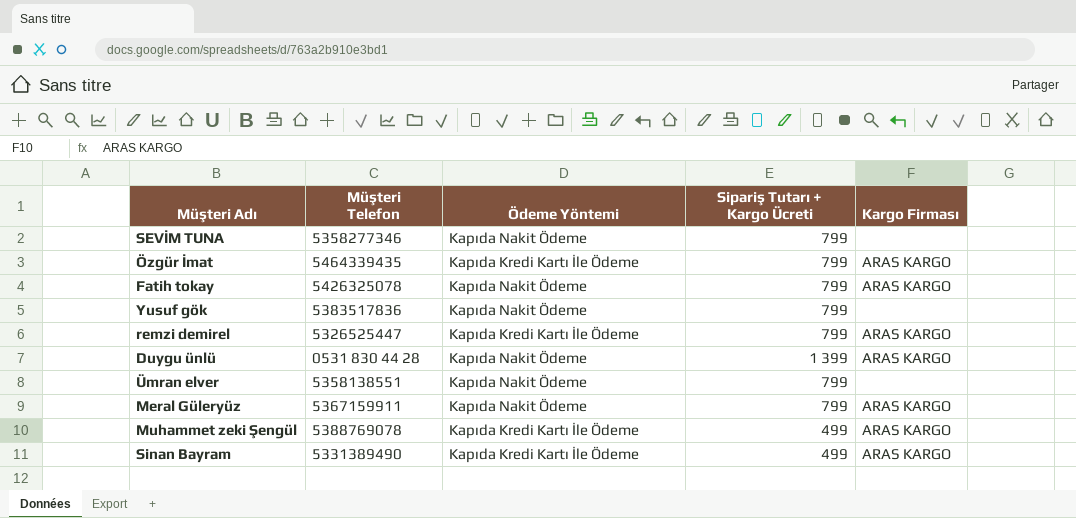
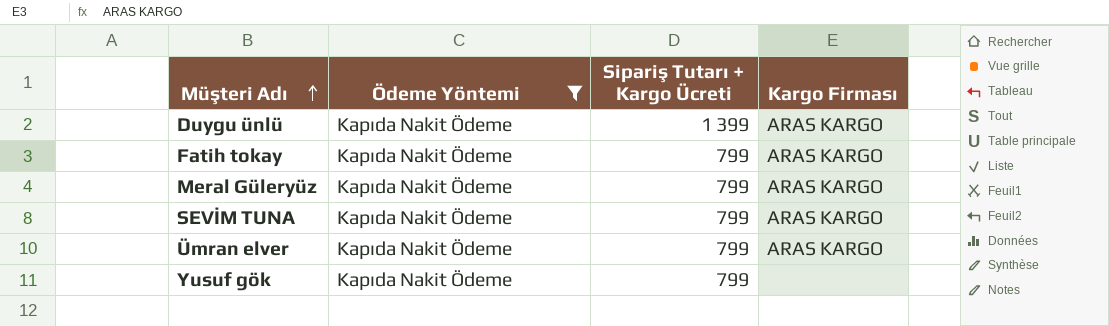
filter: none -> Ödeme Yöntemi = Kapıda Nakit Ödeme
row order: none -> Müşteri Adı ascending
column Müşteri Telefon | position: 2 -> none
SEVİM TUNA | Kargo Firması: none -> ARAS KARGO
Ümran elver | Kargo Firması: none -> ARAS KARGO

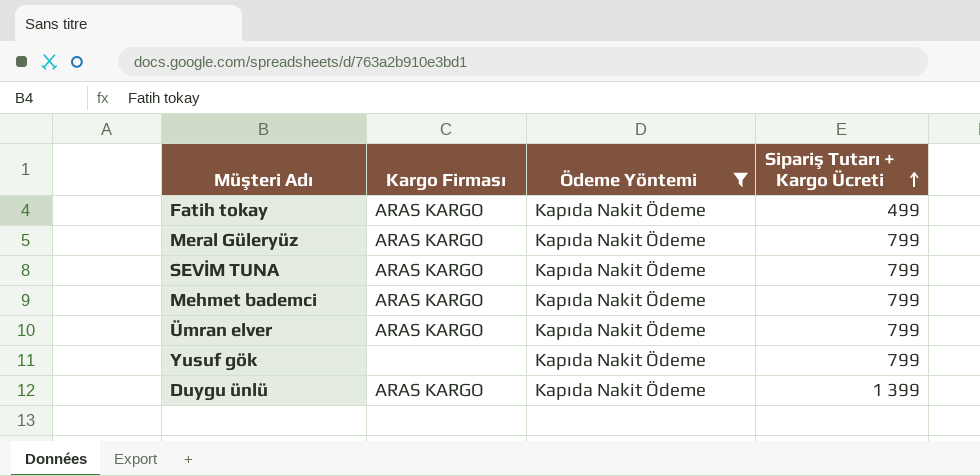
row order: Müşteri Adı ascending -> Sipariş Tutarı + Kargo Ücreti ascending
column Kargo Firması | position: 4 -> 2
Fatih tokay | Sipariş Tutarı + Kargo Ücreti: 799 -> 499
row Mehmet bademci: none -> ARAS KARGO | Kapıda Nakit Ödeme | 799

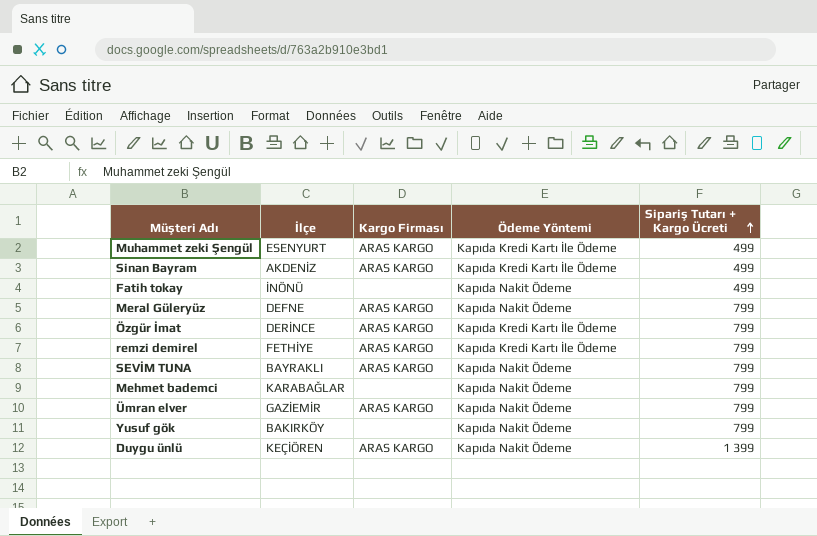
filter: Ödeme Yöntemi = Kapıda Nakit Ödeme -> none
column İlçe | position: none -> 2
Fatih tokay | Kargo Firması: ARAS KARGO -> none
Mehmet bademci | Kargo Firması: ARAS KARGO -> none

